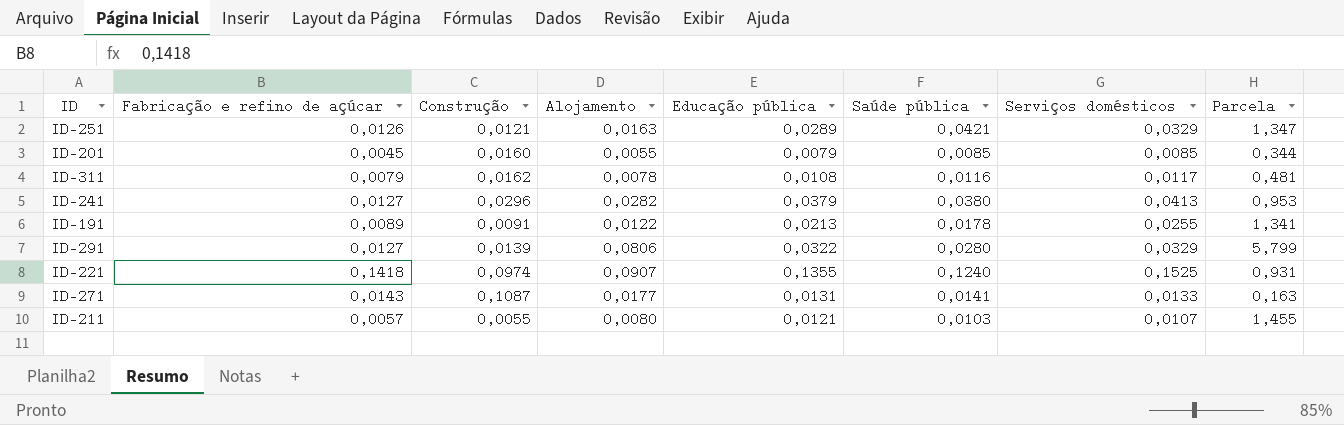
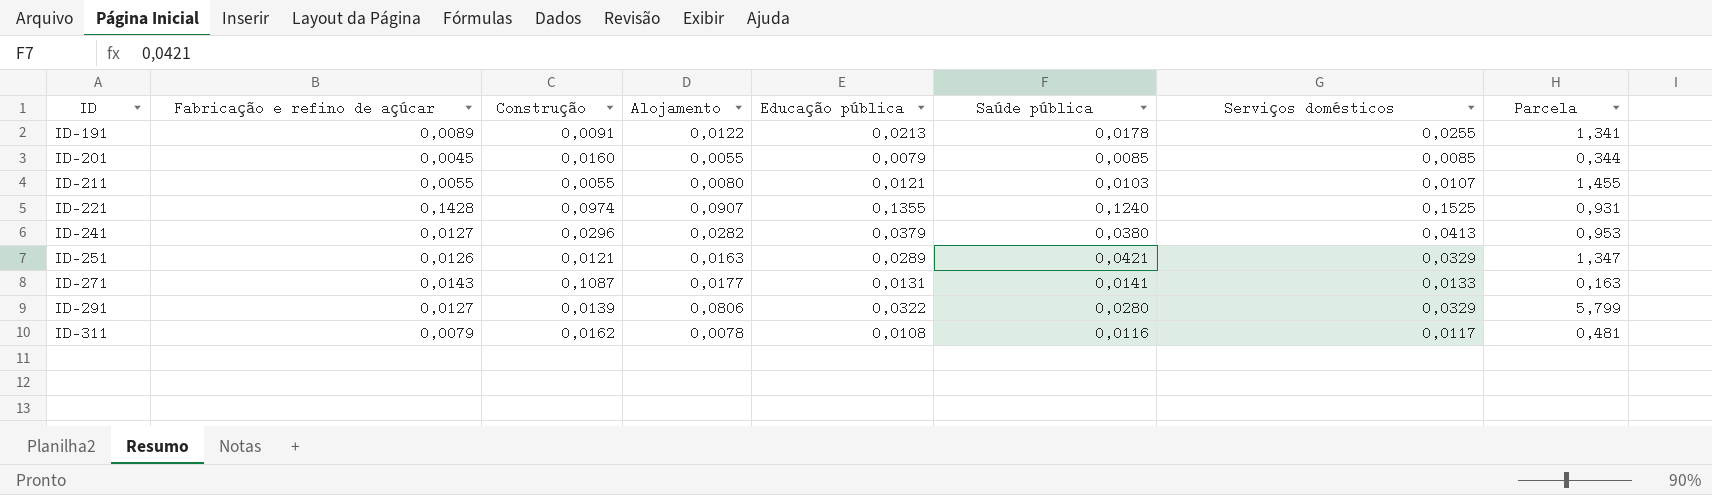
row order: none -> ID ascending
ID-211 | Fabricação e refino de açúcar: 0,0057 -> 0,0055
ID-221 | Fabricação e refino de açúcar: 0,1418 -> 0,1428

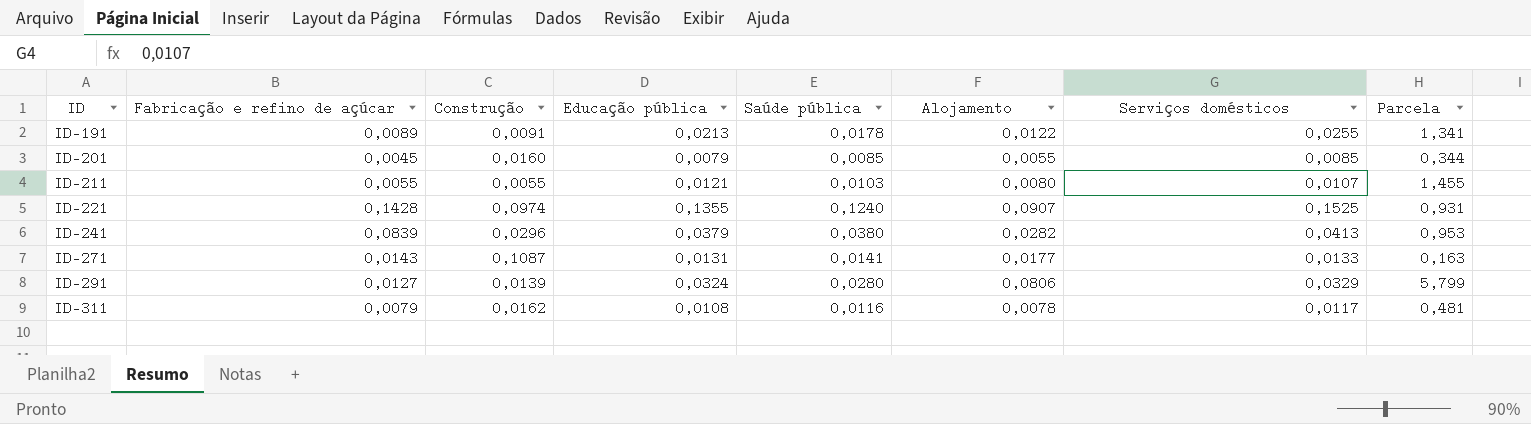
column Alojamento | position: 4 -> 6
row ID-251: 0,0126 | 0,0121 | 0,0163 | 0,0289 | 0,0421 | 0,0329 | 1,347 -> none
ID-241 | Fabricação e refino de açúcar: 0,0127 -> 0,0839
ID-291 | Educação pública: 0,0322 -> 0,0324

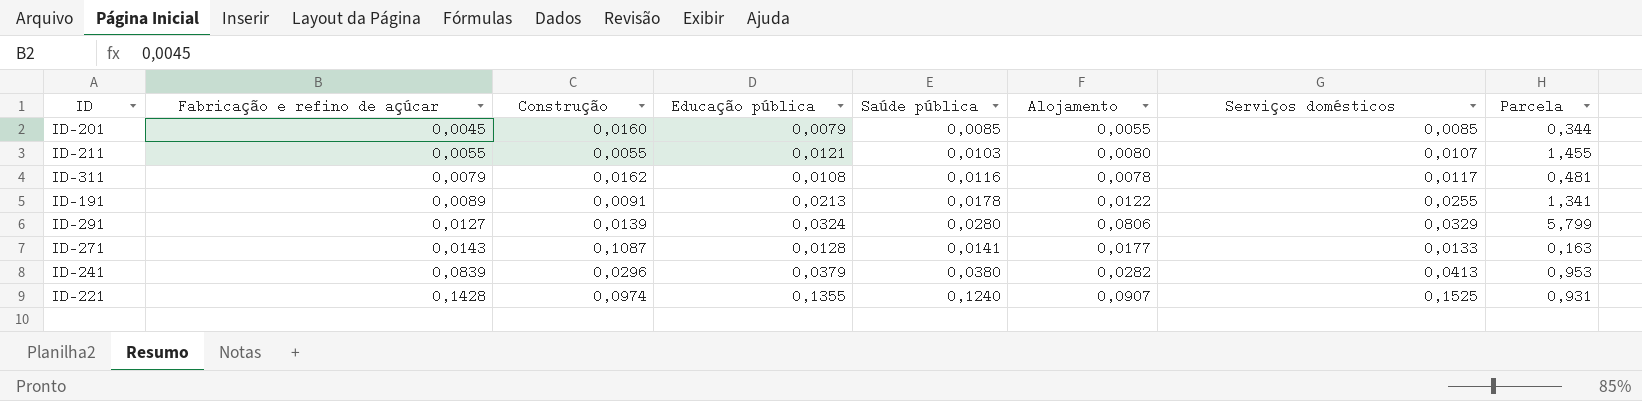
row order: ID ascending -> Fabricação e refino de açúcar ascending
ID-271 | Educação pública: 0,0131 -> 0,0128

